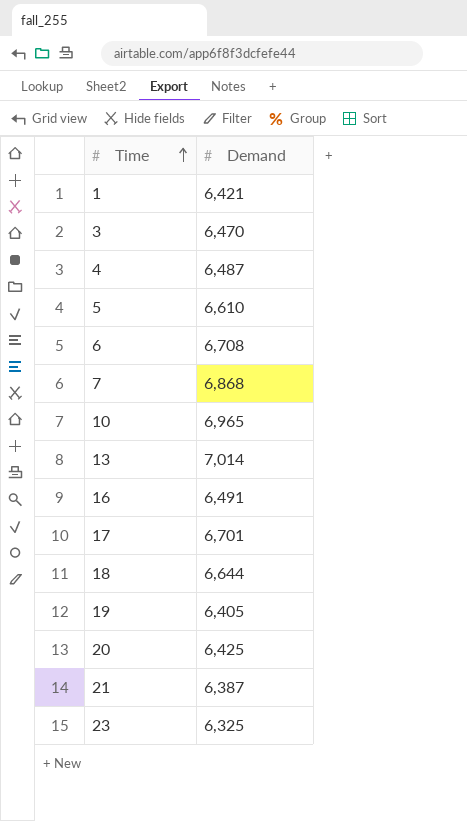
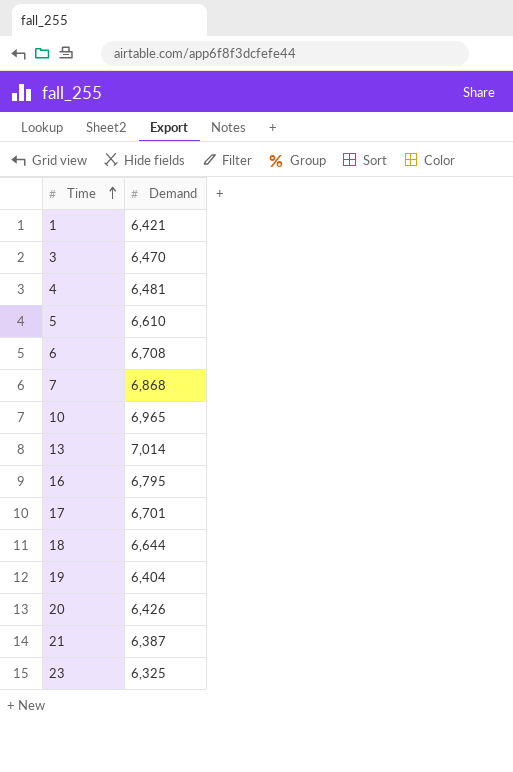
4 | Demand: 6,487 -> 6,481
16 | Demand: 6,491 -> 6,795
19 | Demand: 6,405 -> 6,404
20 | Demand: 6,425 -> 6,426

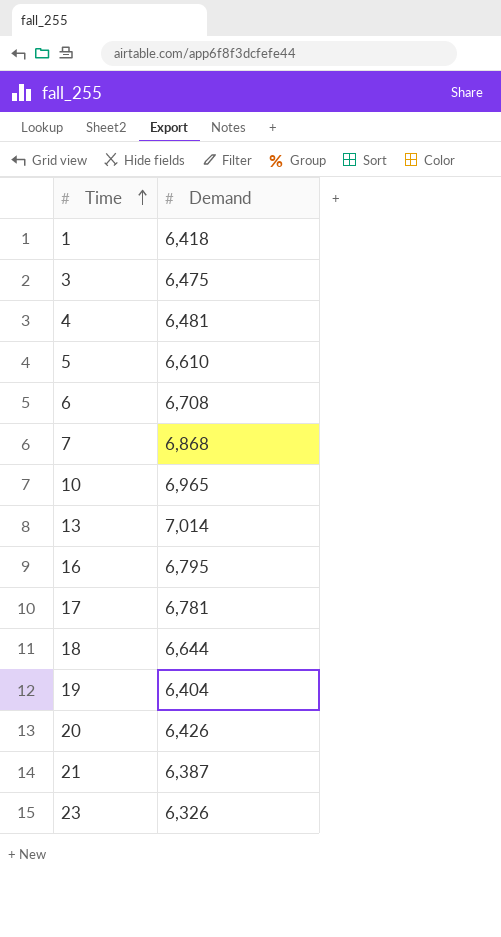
1 | Demand: 6,421 -> 6,418
3 | Demand: 6,470 -> 6,475
17 | Demand: 6,701 -> 6,781
23 | Demand: 6,325 -> 6,326

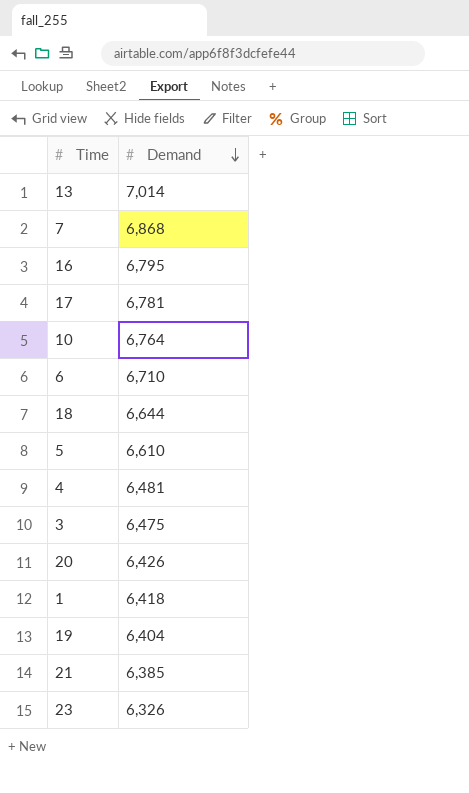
row order: Time ascending -> Demand descending
10 | Demand: 6,965 -> 6,764
6 | Demand: 6,708 -> 6,710
21 | Demand: 6,387 -> 6,385

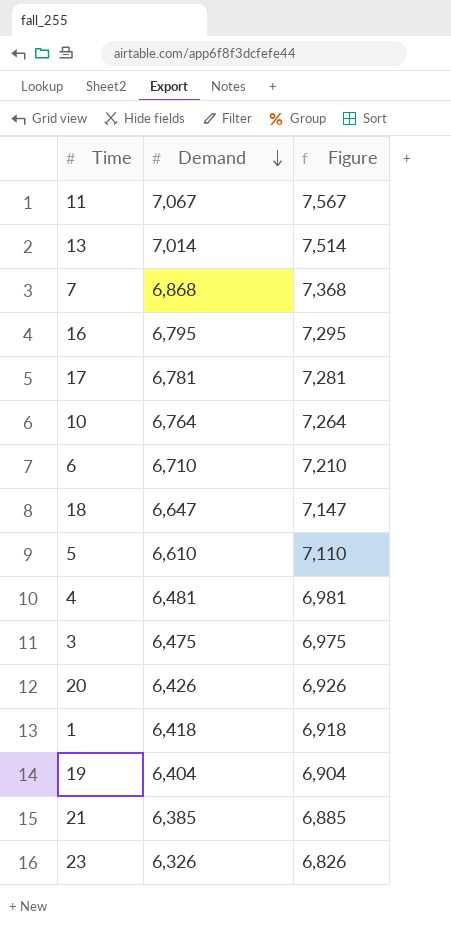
column Figure | formula: none -> [Demand] + 500
row 11: none -> 7,067 | 7,567
18 | Demand: 6,644 -> 6,647

